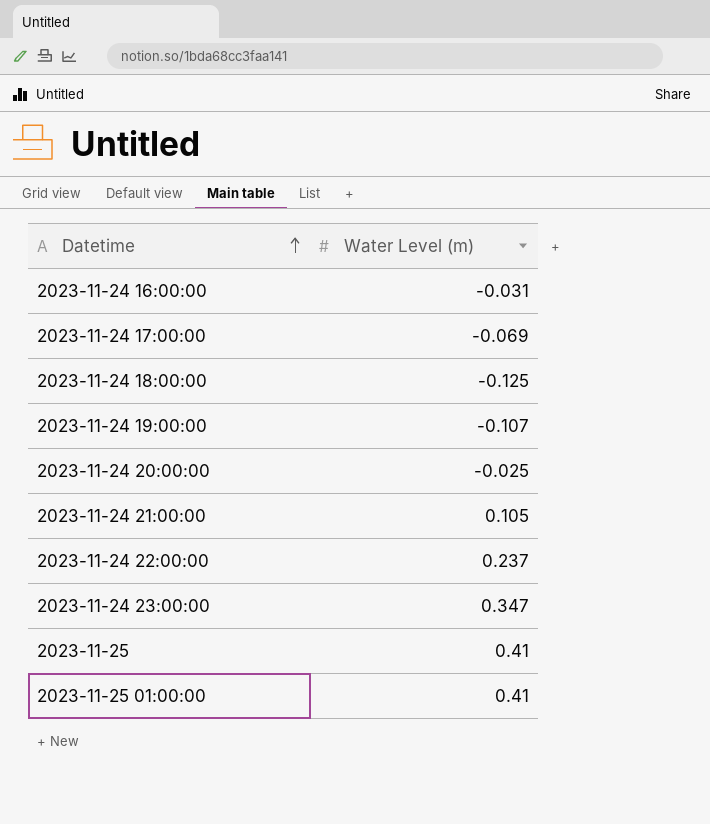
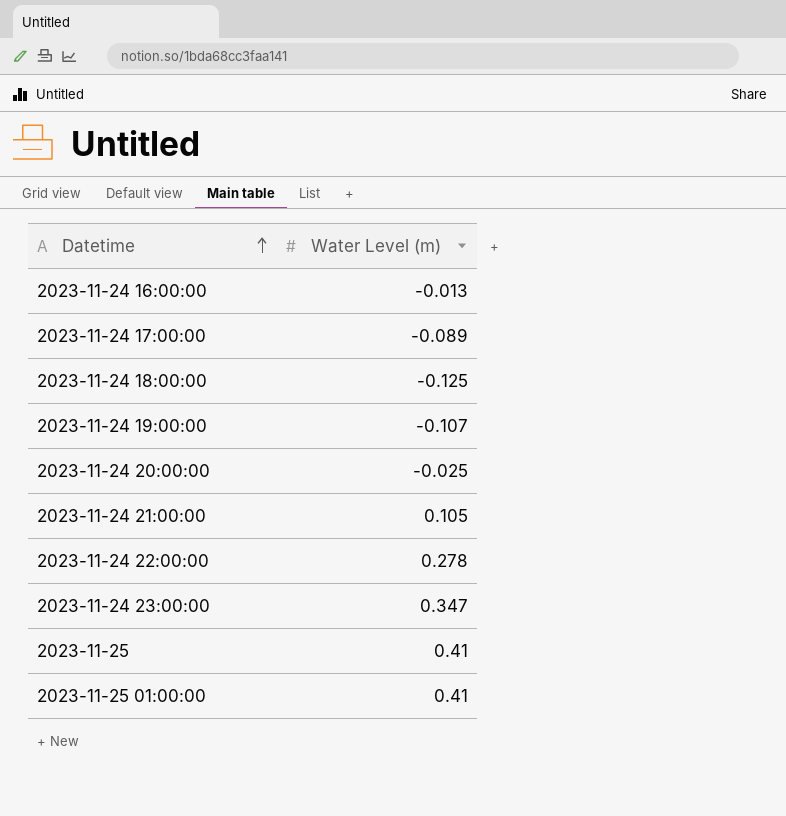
2023-11-24 16:00:00 | Water Level (m): -0.031 -> -0.013
2023-11-24 17:00:00 | Water Level (m): -0.069 -> -0.089
2023-11-24 22:00:00 | Water Level (m): 0.237 -> 0.278

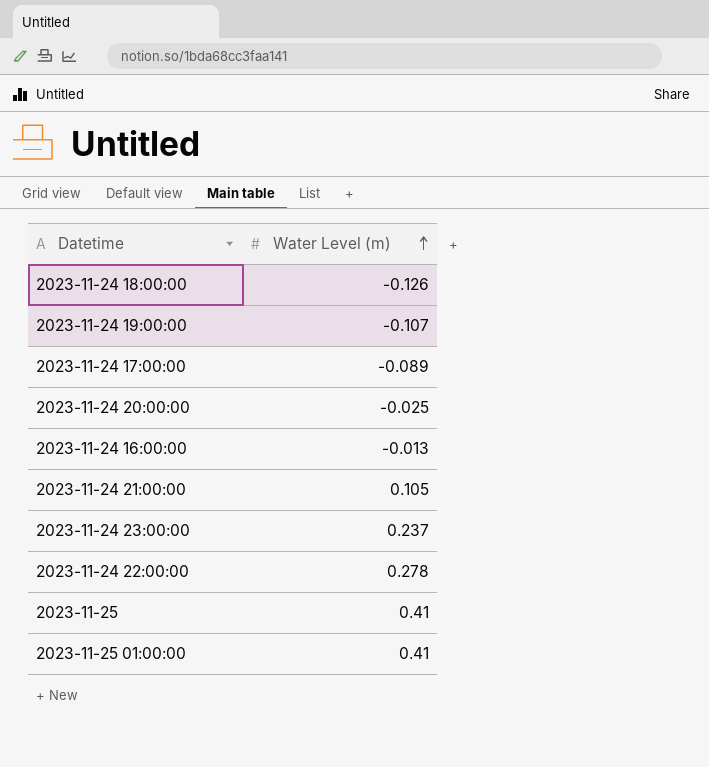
row order: Datetime ascending -> Water Level (m) ascending
2023-11-24 18:00:00 | Water Level (m): -0.125 -> -0.126
2023-11-24 23:00:00 | Water Level (m): 0.347 -> 0.237

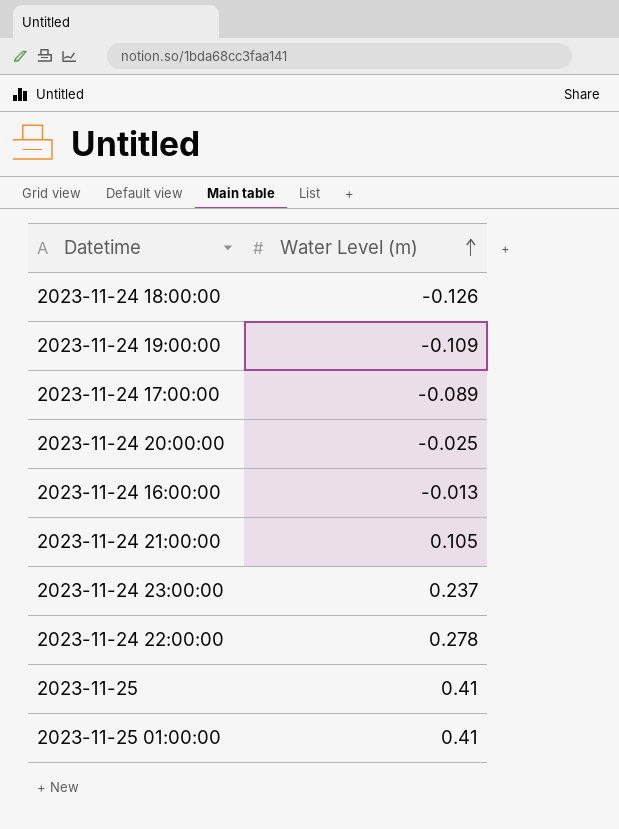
2023-11-24 19:00:00 | Water Level (m): -0.107 -> -0.109

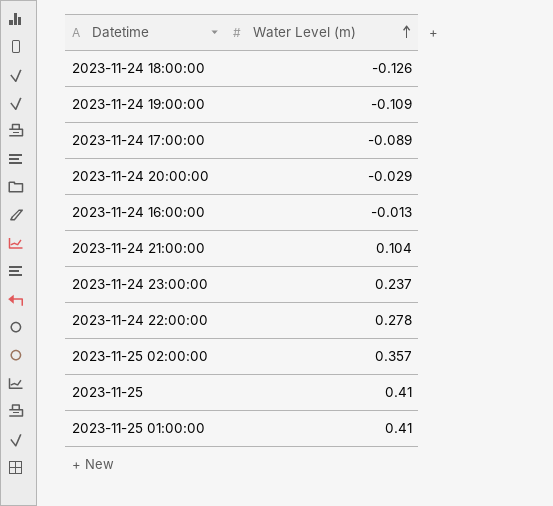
2023-11-24 20:00:00 | Water Level (m): -0.025 -> -0.029
2023-11-24 21:00:00 | Water Level (m): 0.105 -> 0.104
row 2023-11-25 02:00:00: none -> 0.357

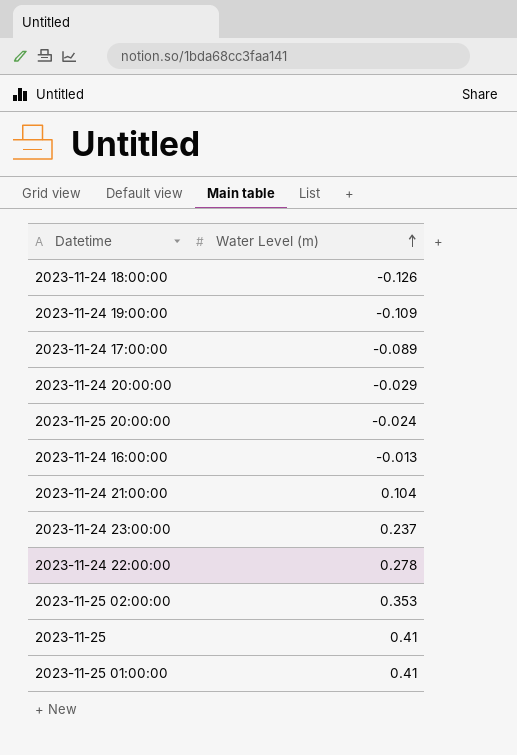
row 2023-11-25 20:00:00: none -> -0.024
2023-11-25 02:00:00 | Water Level (m): 0.357 -> 0.353

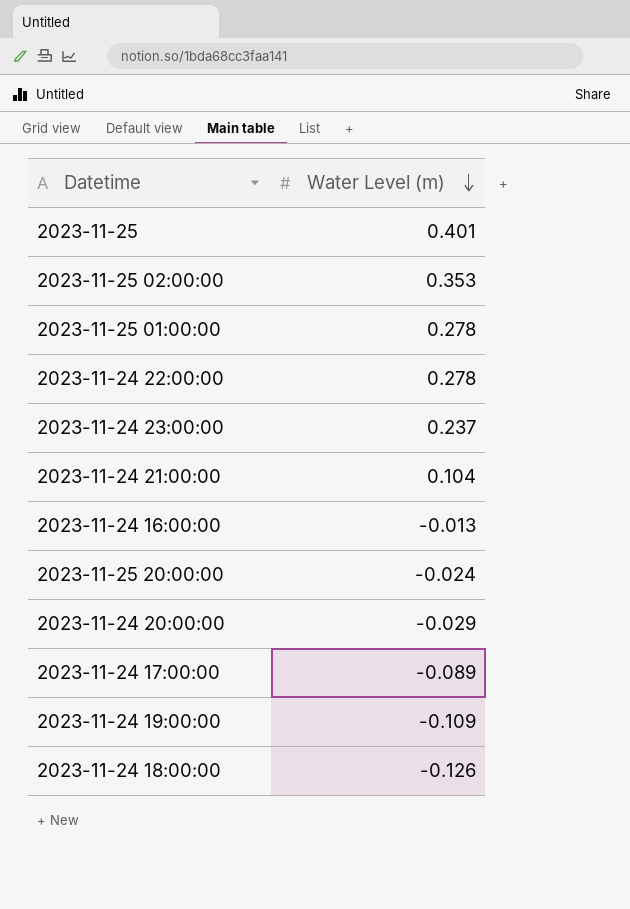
row order: Water Level (m) ascending -> Water Level (m) descending
2023-11-25 | Water Level (m): 0.41 -> 0.401
2023-11-25 01:00:00 | Water Level (m): 0.41 -> 0.278

